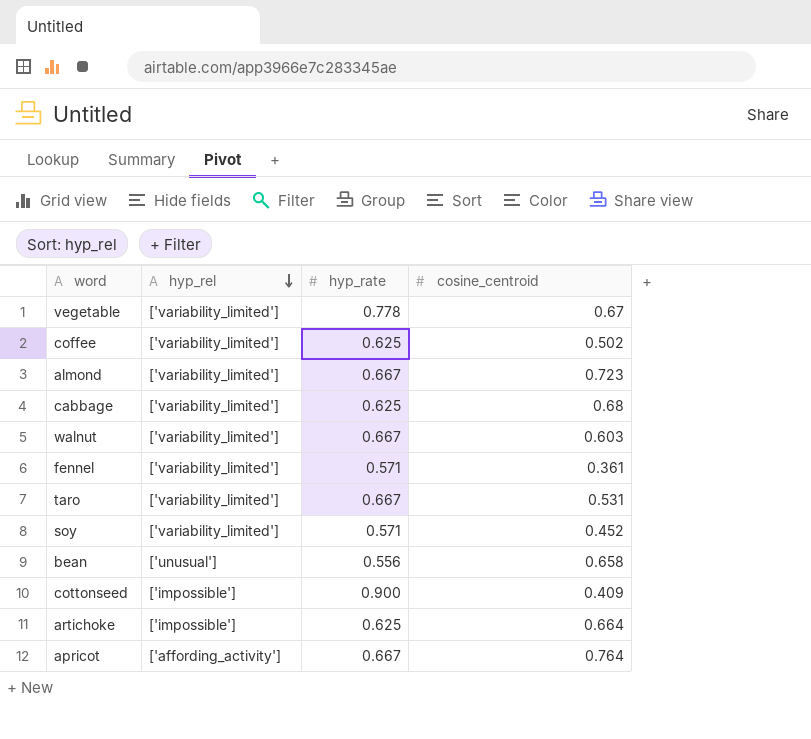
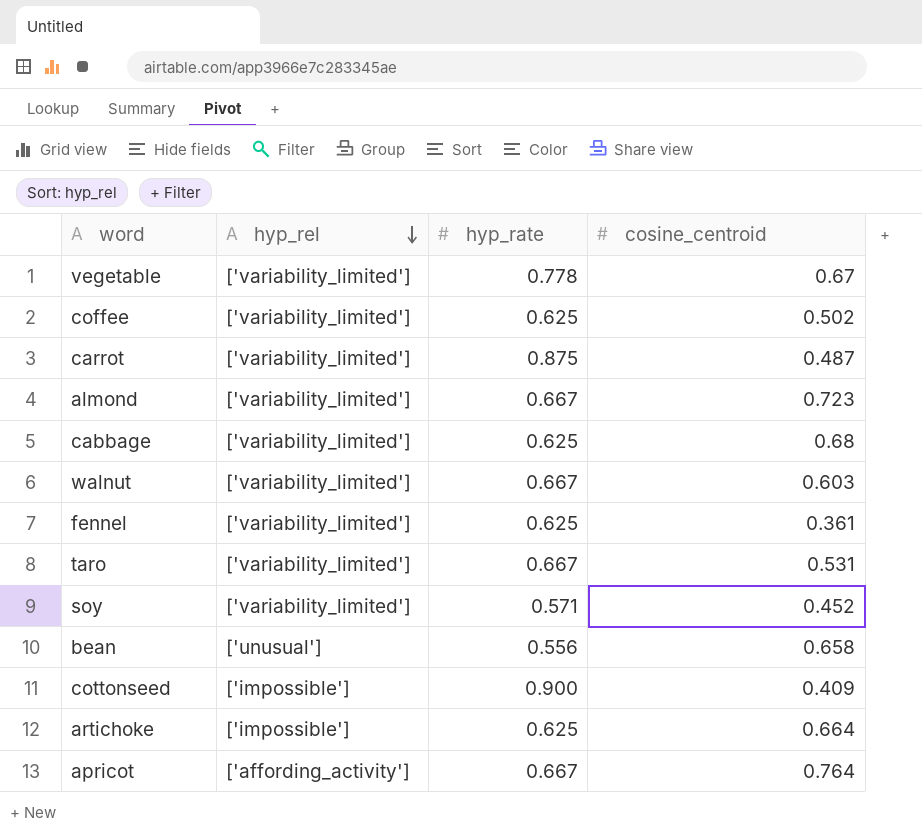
row carrot: none -> ['variability_limited'] | 0.875 | 0.487
fennel | hyp_rate: 0.571 -> 0.625

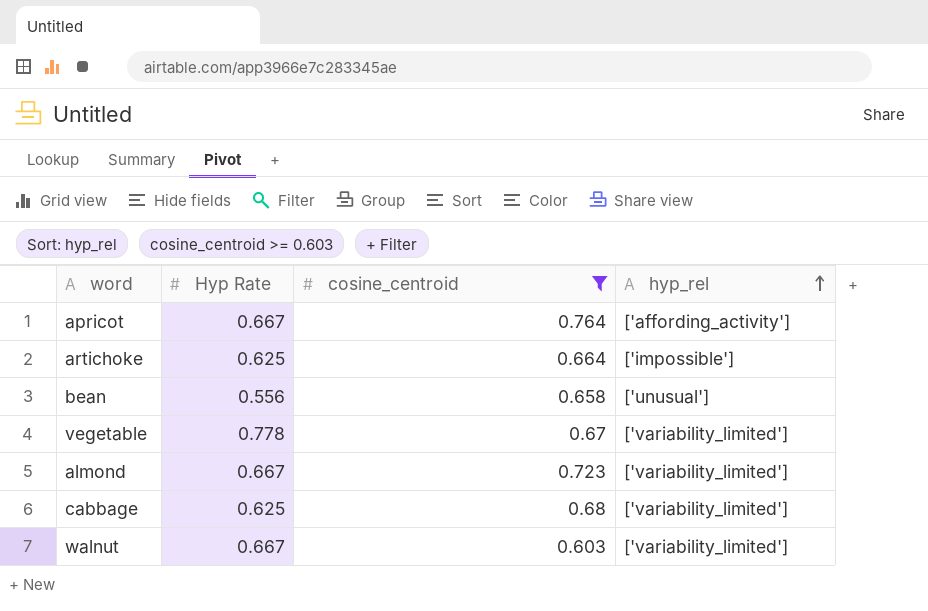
filter: none -> cosine_centroid >= 0.603
row order: hyp_rel descending -> hyp_rel ascending
column name: hyp_rate -> Hyp Rate
column hyp_rel | position: 2 -> 4

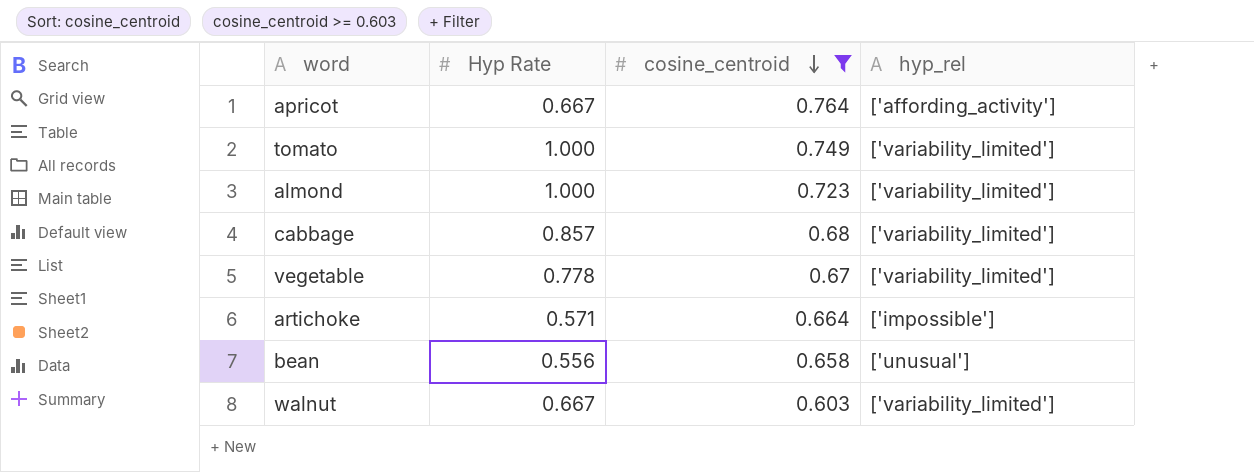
row order: hyp_rel ascending -> cosine_centroid descending
row tomato: none -> 1.000 | 0.749 | ['variability_limited']
almond | Hyp Rate: 0.667 -> 1.000
cabbage | Hyp Rate: 0.625 -> 0.857
artichoke | Hyp Rate: 0.625 -> 0.571

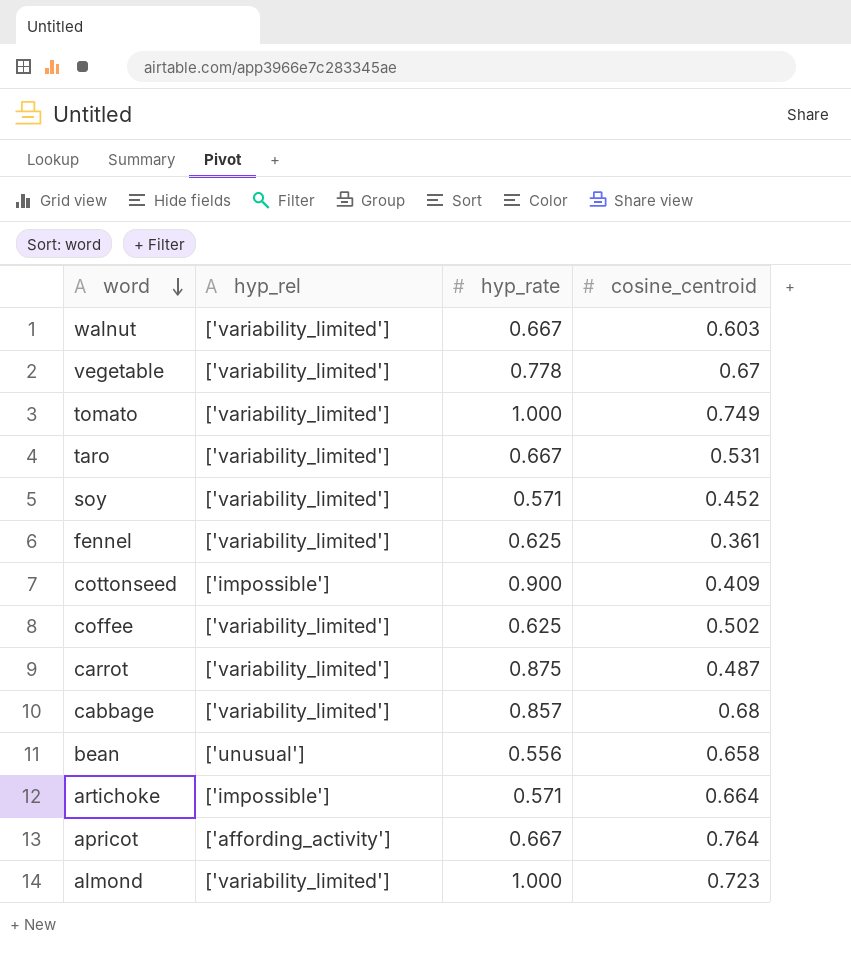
filter: cosine_centroid >= 0.603 -> none
row order: cosine_centroid descending -> word descending
column hyp_rel | position: 4 -> 2
column name: Hyp Rate -> hyp_rate

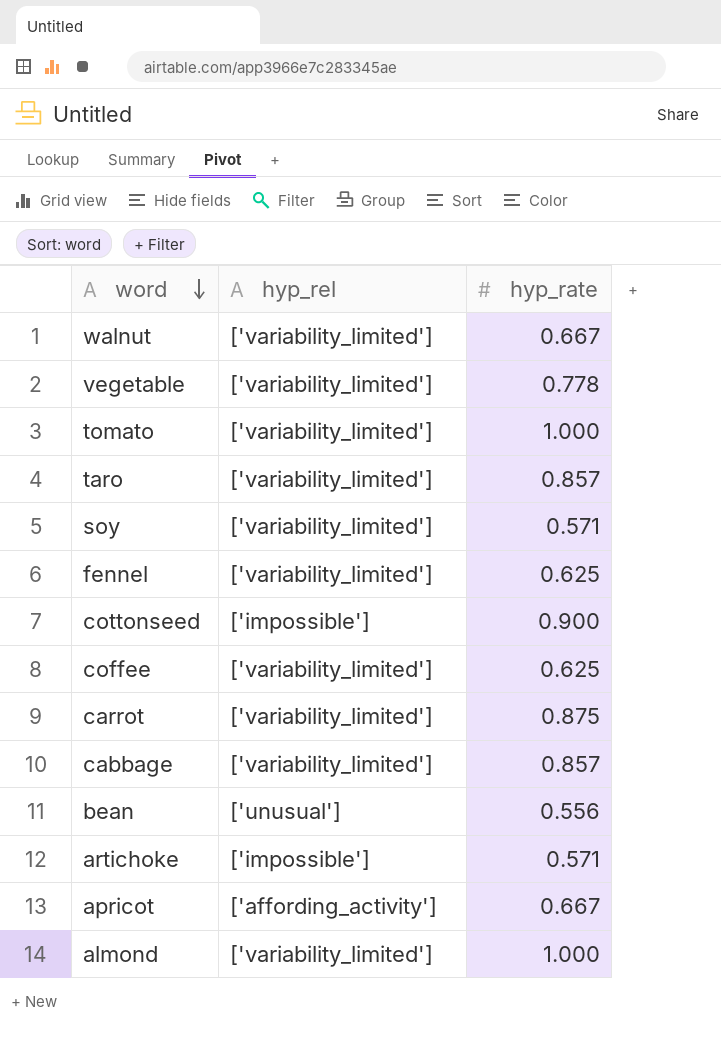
column cosine_centroid | position: 4 -> none
taro | hyp_rate: 0.667 -> 0.857

